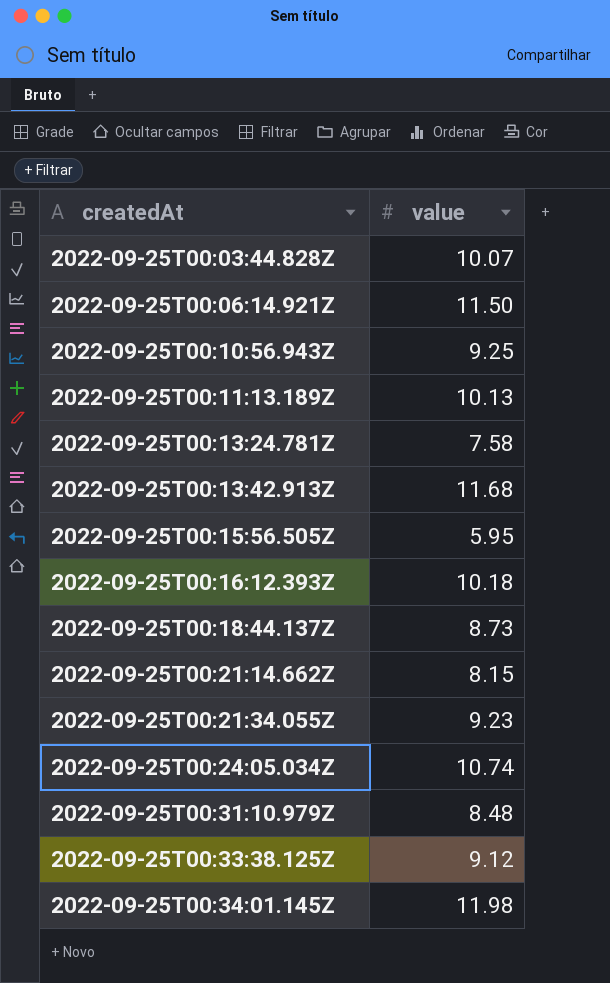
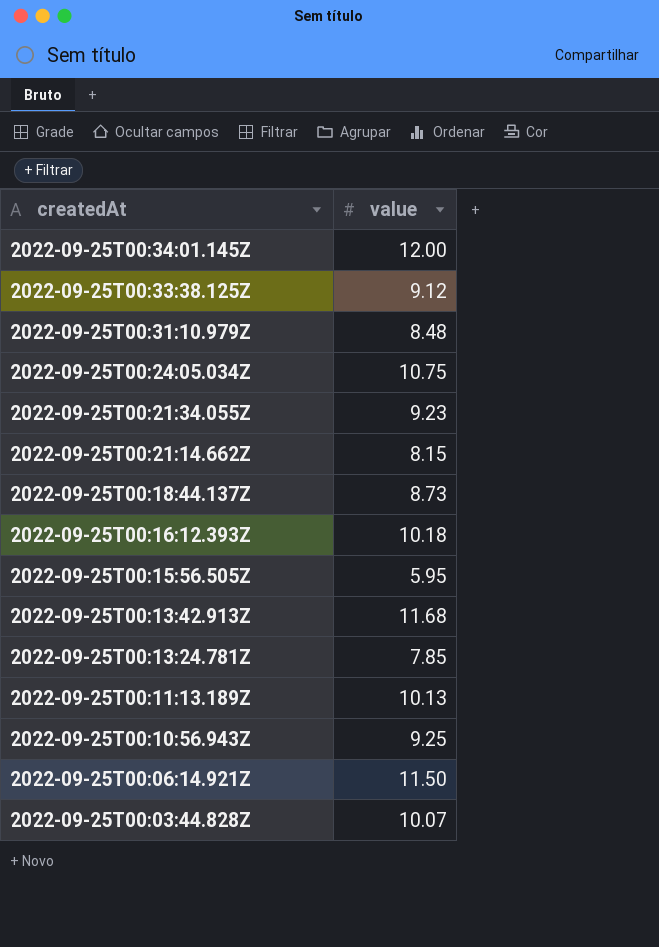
row order: createdAt ascending -> createdAt descending
2022-09-25T00:34:01.145Z | value: 11.98 -> 12.00
2022-09-25T00:24:05.034Z | value: 10.74 -> 10.75
2022-09-25T00:13:24.781Z | value: 7.58 -> 7.85

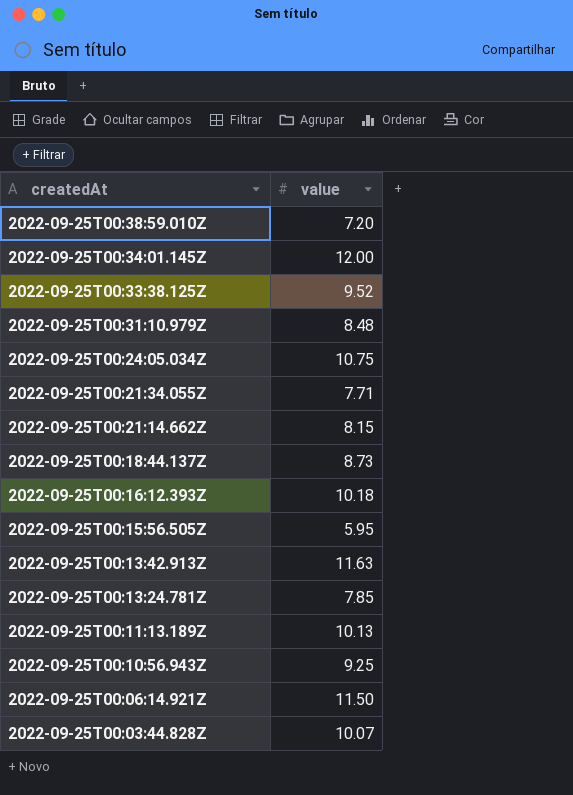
row 2022-09-25T00:38:59.010Z: none -> 7.20
2022-09-25T00:33:38.125Z | value: 9.12 -> 9.52
2022-09-25T00:21:34.055Z | value: 9.23 -> 7.71
2022-09-25T00:13:42.913Z | value: 11.68 -> 11.63

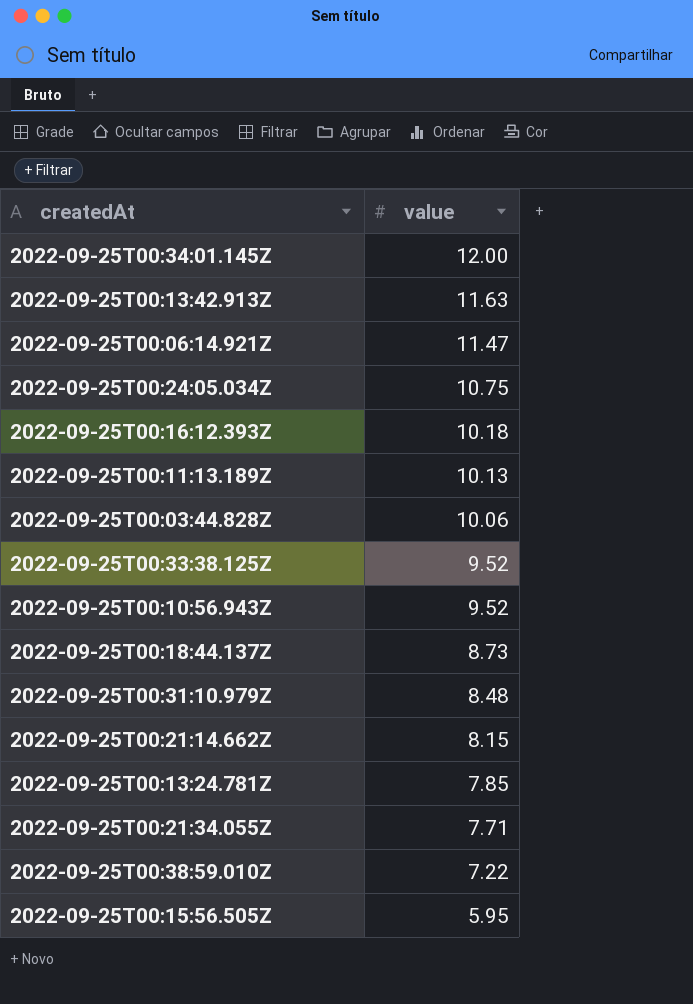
row order: createdAt descending -> value descending
2022-09-25T00:06:14.921Z | value: 11.50 -> 11.47
2022-09-25T00:03:44.828Z | value: 10.07 -> 10.06
2022-09-25T00:10:56.943Z | value: 9.25 -> 9.52
2022-09-25T00:38:59.010Z | value: 7.20 -> 7.22

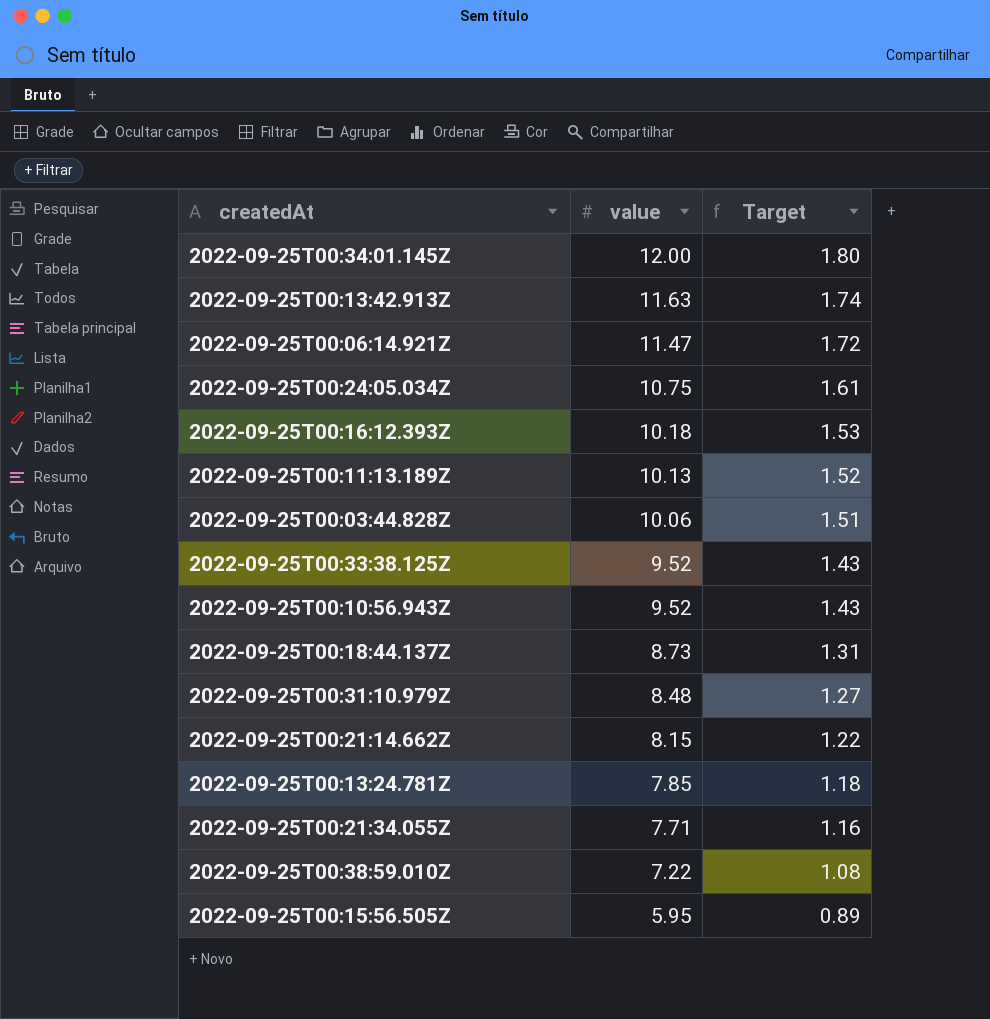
column Target | formula: none -> [value] * 0.15

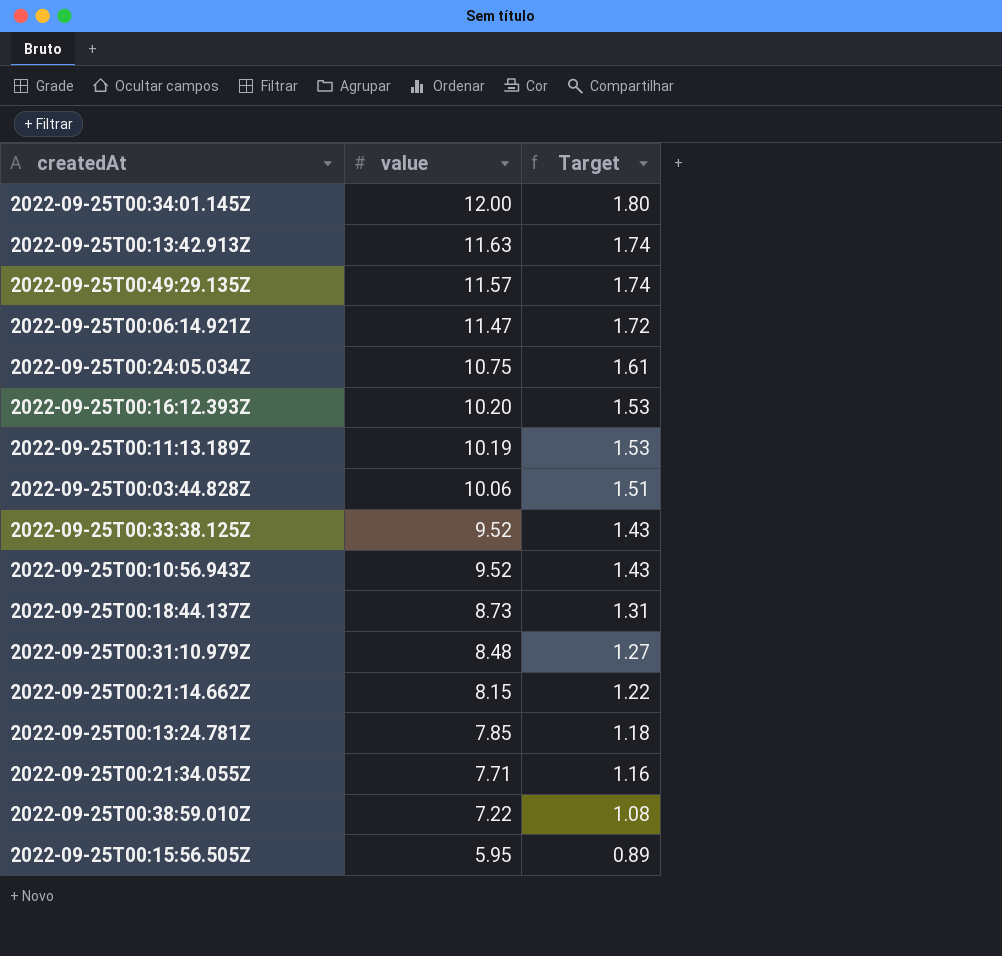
row 2022-09-25T00:49:29.135Z: none -> 11.57 | 1.74
2022-09-25T00:16:12.393Z | value: 10.18 -> 10.20
2022-09-25T00:11:13.189Z | value: 10.13 -> 10.19
2022-09-25T00:11:13.189Z | Target: 1.52 -> 1.53

